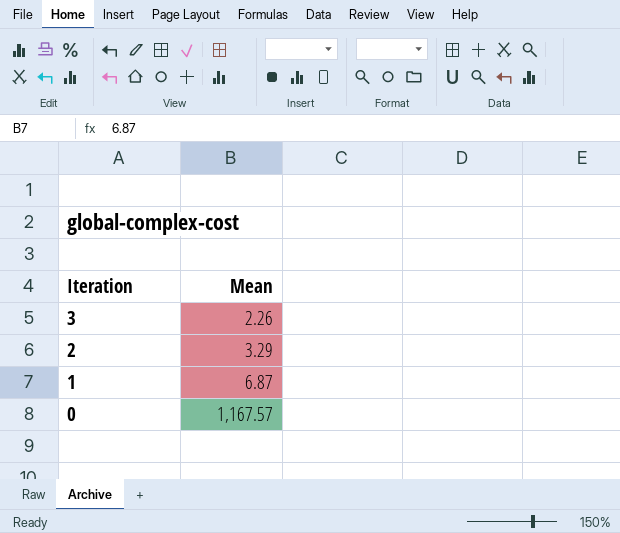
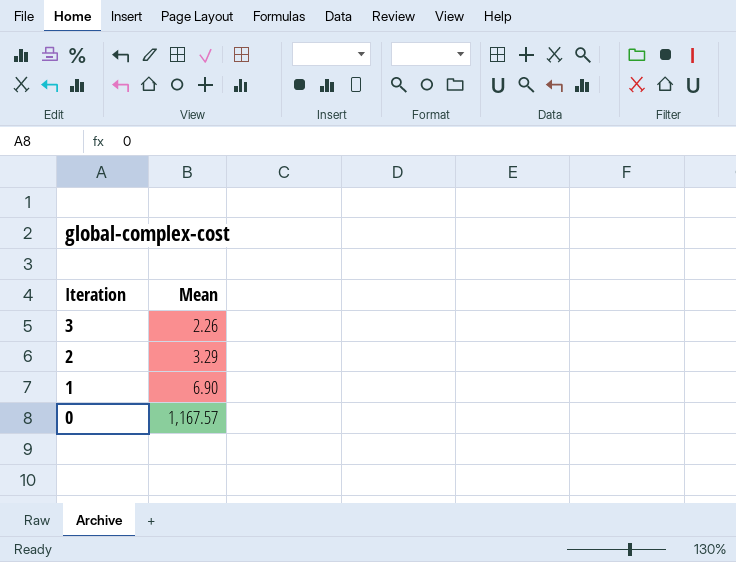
1 | Mean: 6.87 -> 6.90

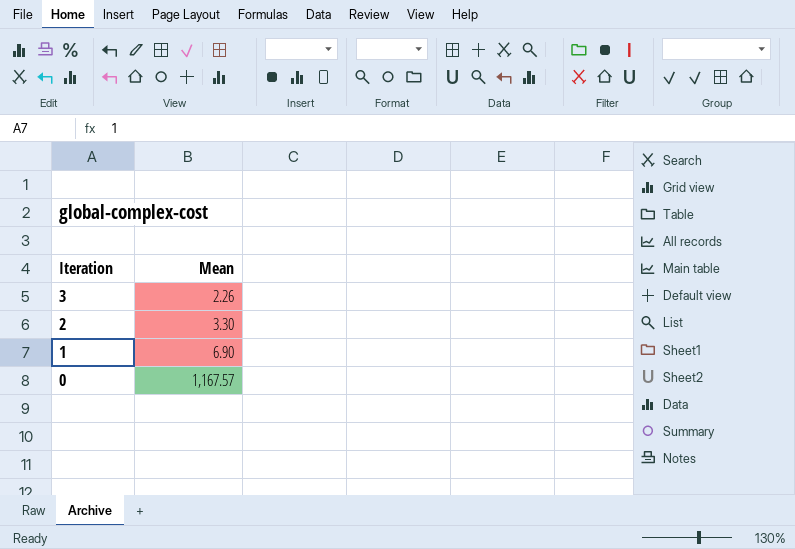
2 | Mean: 3.29 -> 3.30

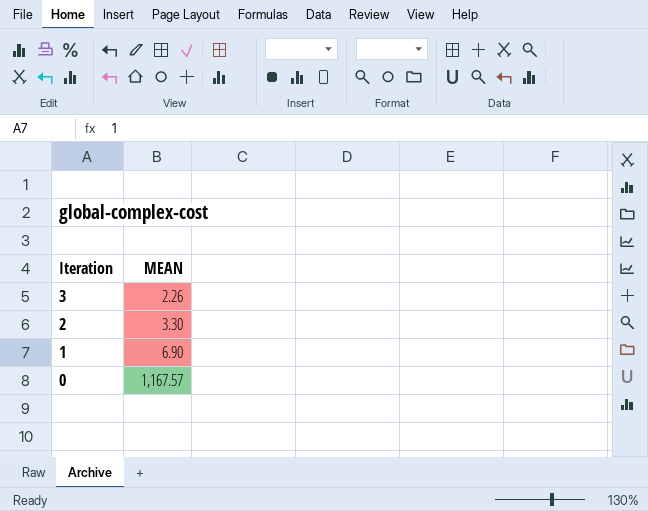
column name: Mean -> MEAN

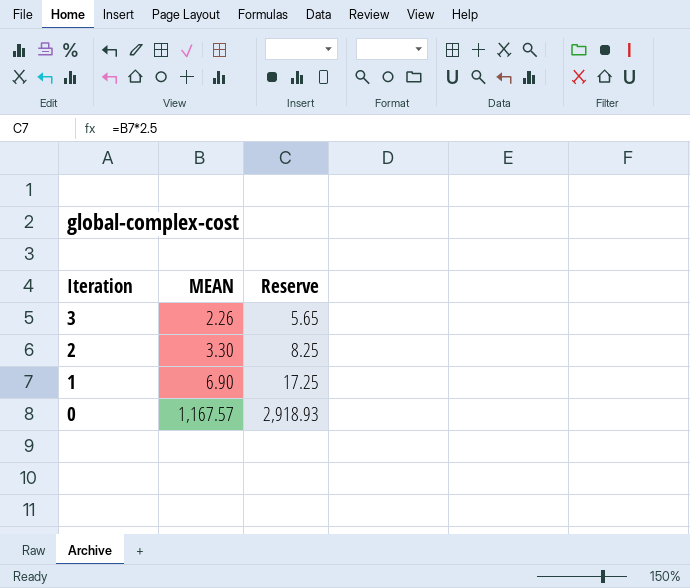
column Reserve | formula: none -> [MEAN] * 2.5

